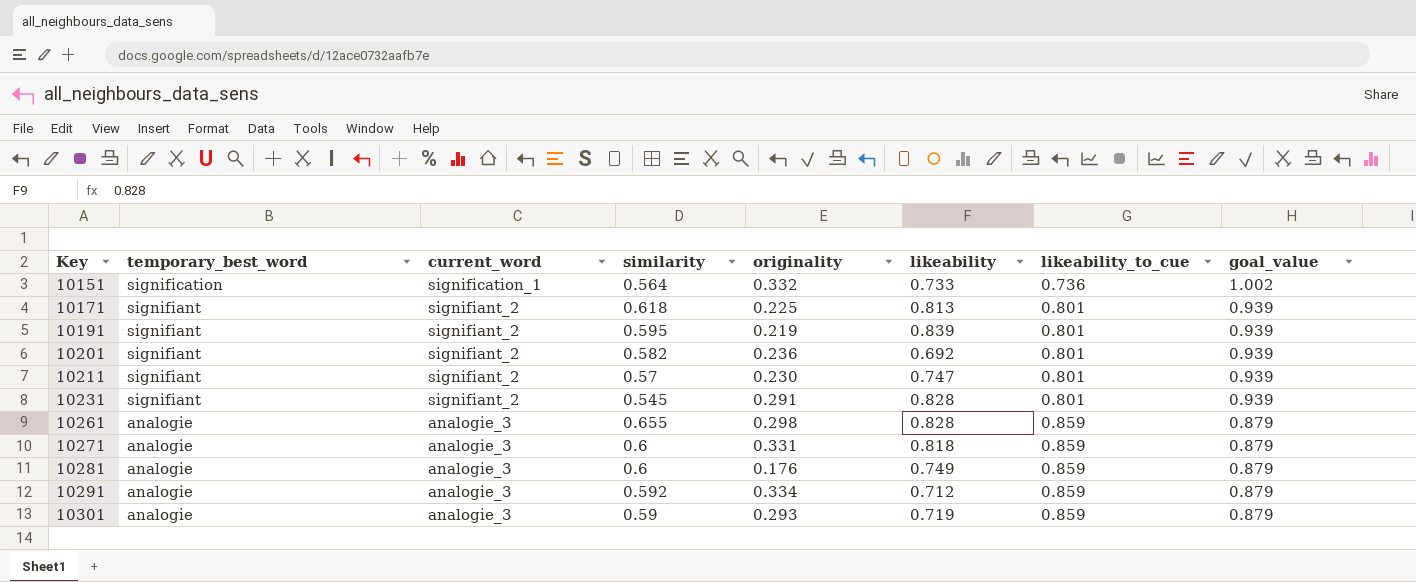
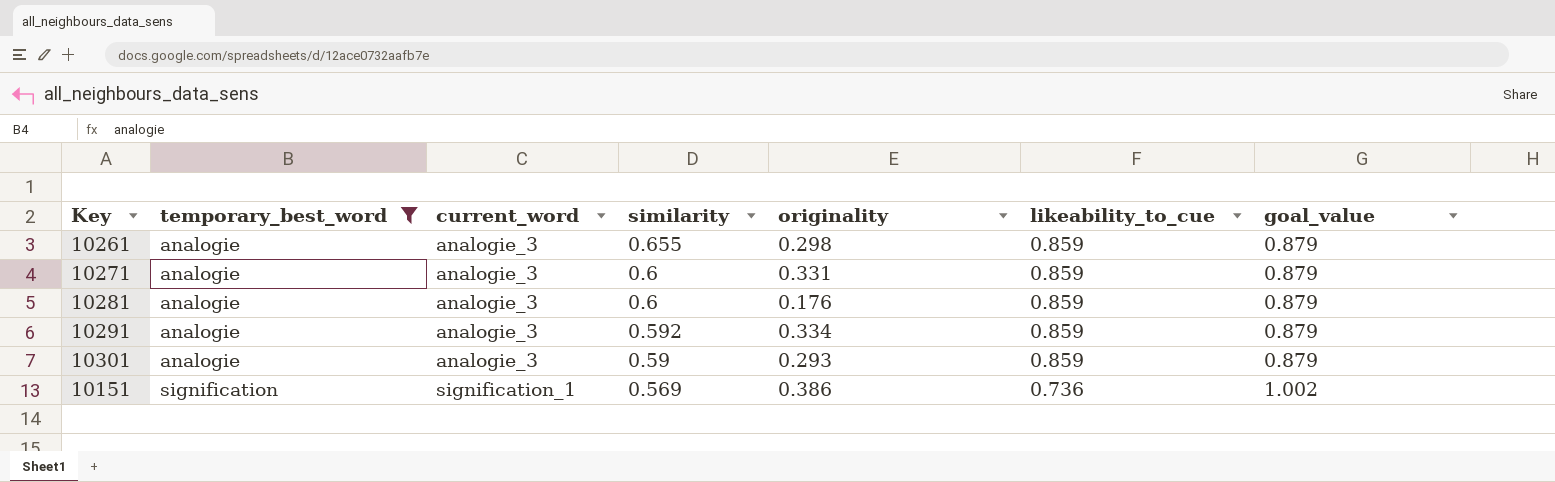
filter: none -> temporary_best_word != signifiant
row order: Key ascending -> temporary_best_word ascending
column likeability | position: 6 -> none
10151 | similarity: 0.564 -> 0.569
10151 | originality: 0.332 -> 0.386

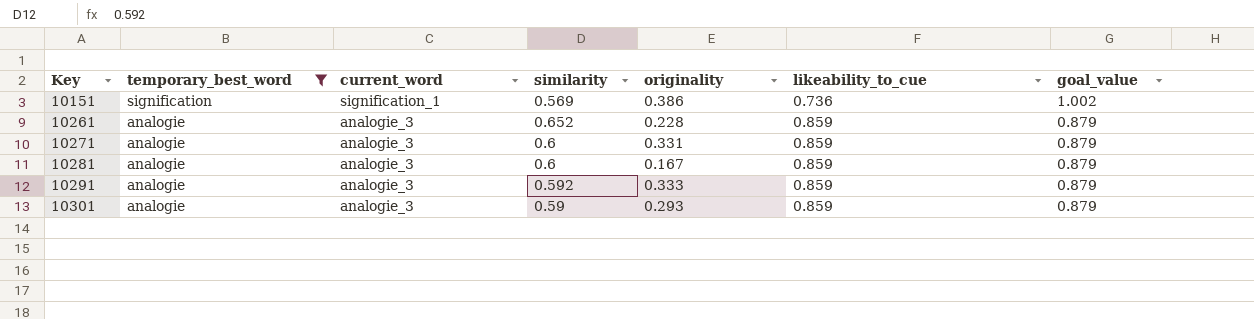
row order: temporary_best_word ascending -> Key ascending
10261 | similarity: 0.655 -> 0.652
10261 | originality: 0.298 -> 0.228
10281 | originality: 0.176 -> 0.167
10291 | originality: 0.334 -> 0.333

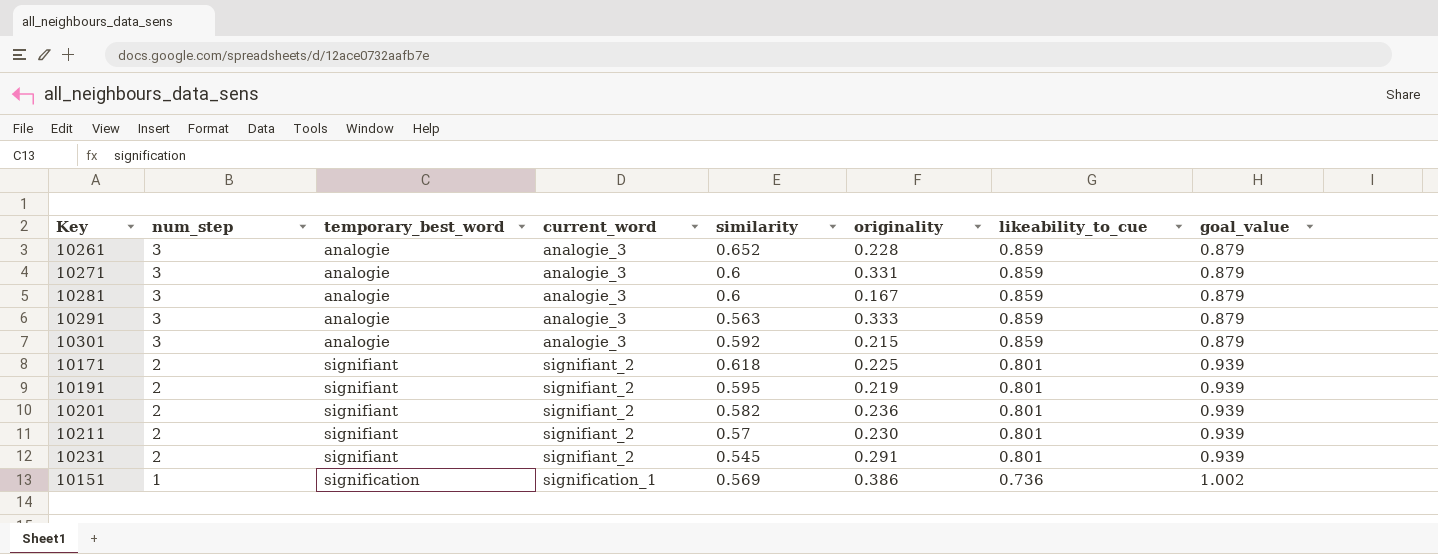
filter: temporary_best_word != signifiant -> none
row order: Key ascending -> num_step descending
column num_step | position: none -> 2
10291 | similarity: 0.592 -> 0.563
10301 | similarity: 0.59 -> 0.592
10301 | originality: 0.293 -> 0.215

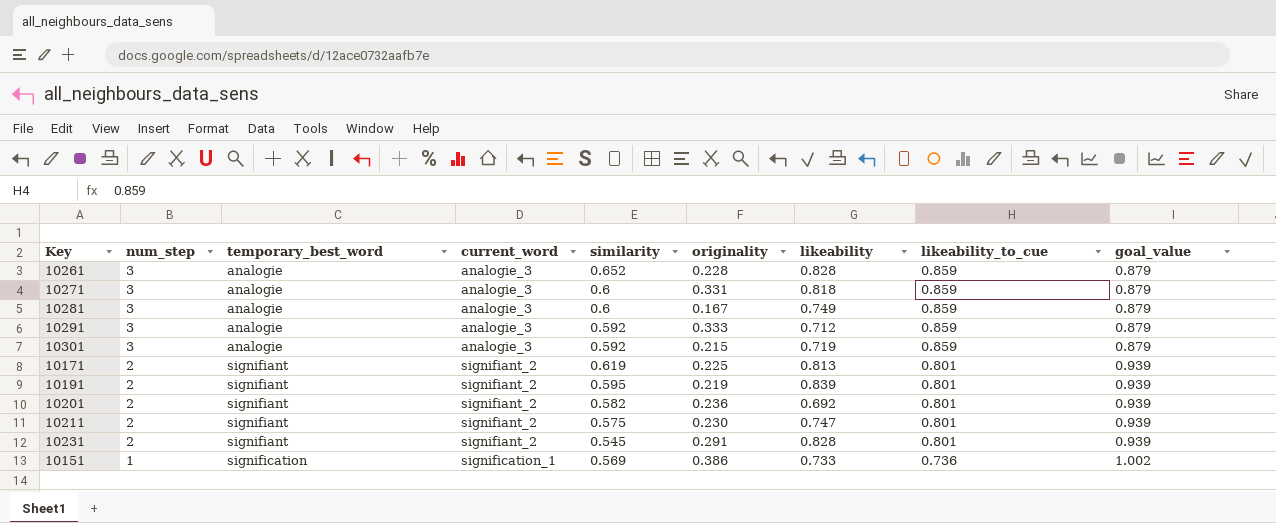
column likeability | position: none -> 7
10291 | similarity: 0.563 -> 0.592
10171 | similarity: 0.618 -> 0.619
10211 | similarity: 0.57 -> 0.575

